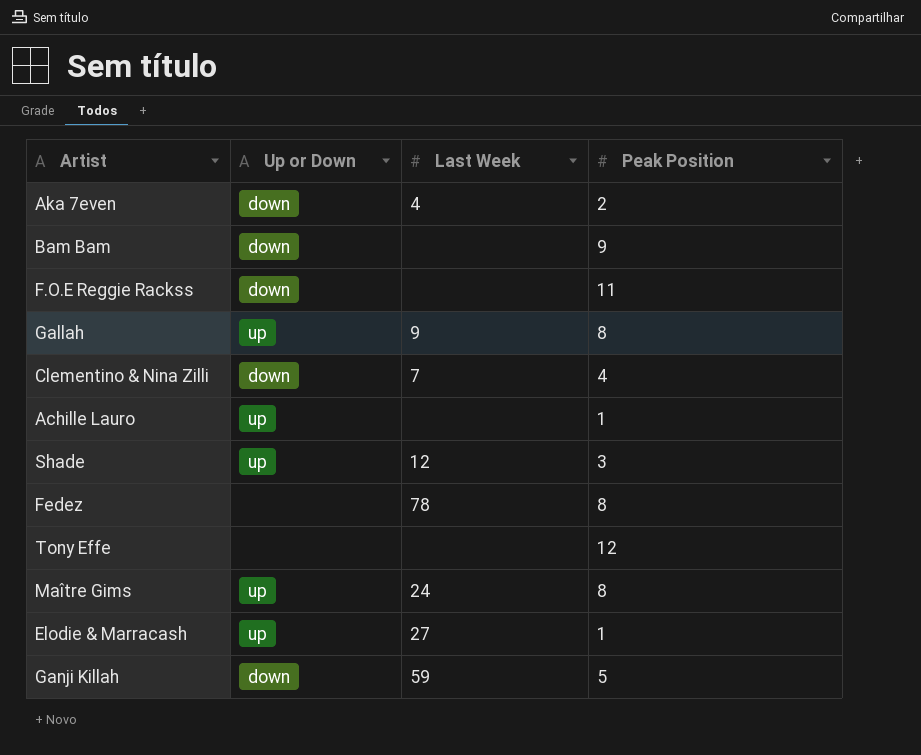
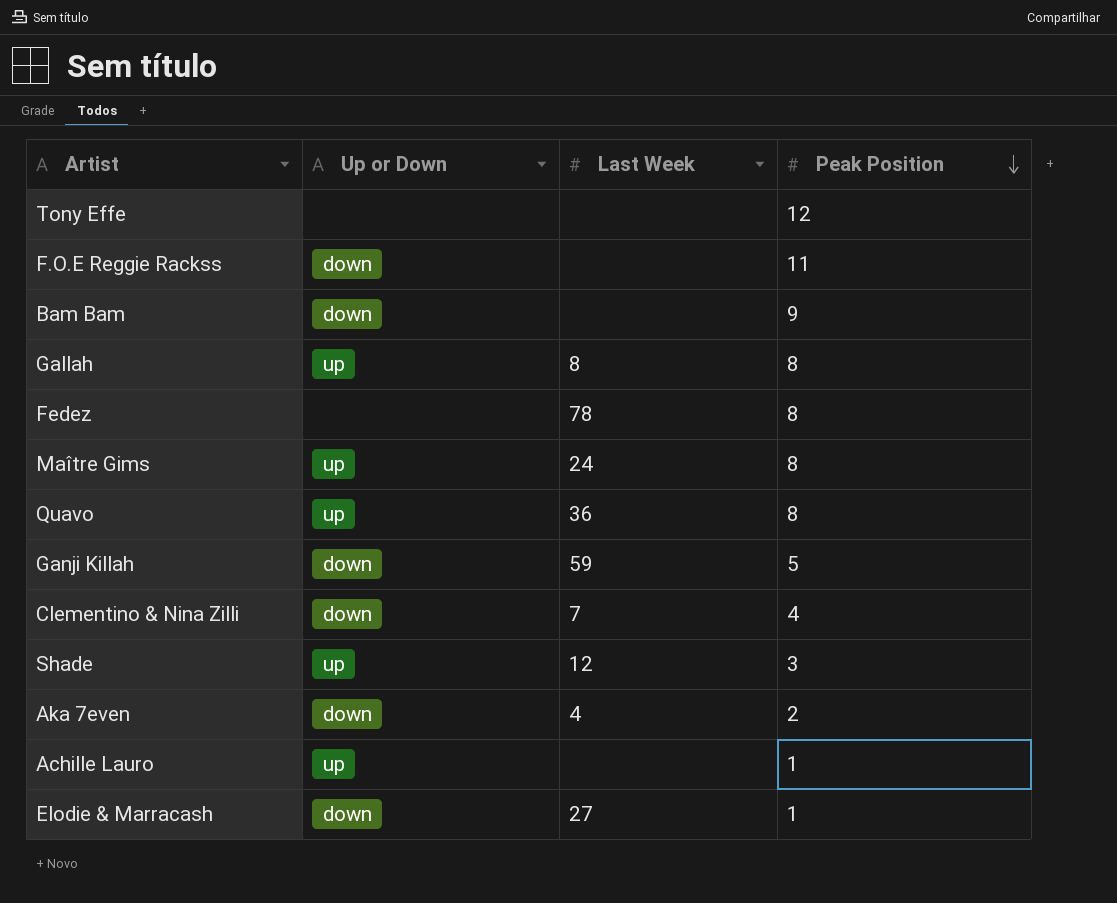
row order: none -> Peak Position descending
Gallah | Last Week: 9 -> 8
row Quavo: none -> up | 36 | 8
Elodie & Marracash | Up or Down: up -> down

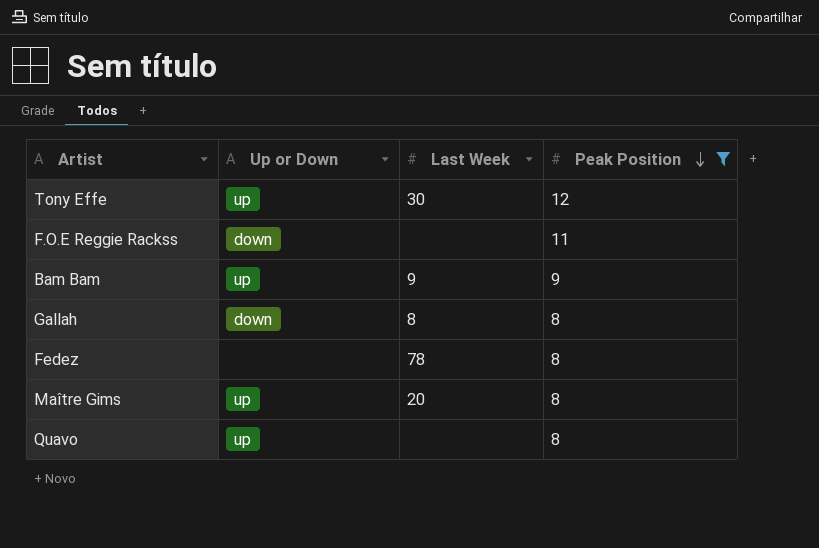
filter: none -> Peak Position >= 8
Tony Effe | Up or Down: none -> up
Tony Effe | Last Week: none -> 30
Bam Bam | Up or Down: down -> up
Bam Bam | Last Week: none -> 9
Gallah | Up or Down: up -> down
Maître Gims | Last Week: 24 -> 20
Quavo | Last Week: 36 -> none

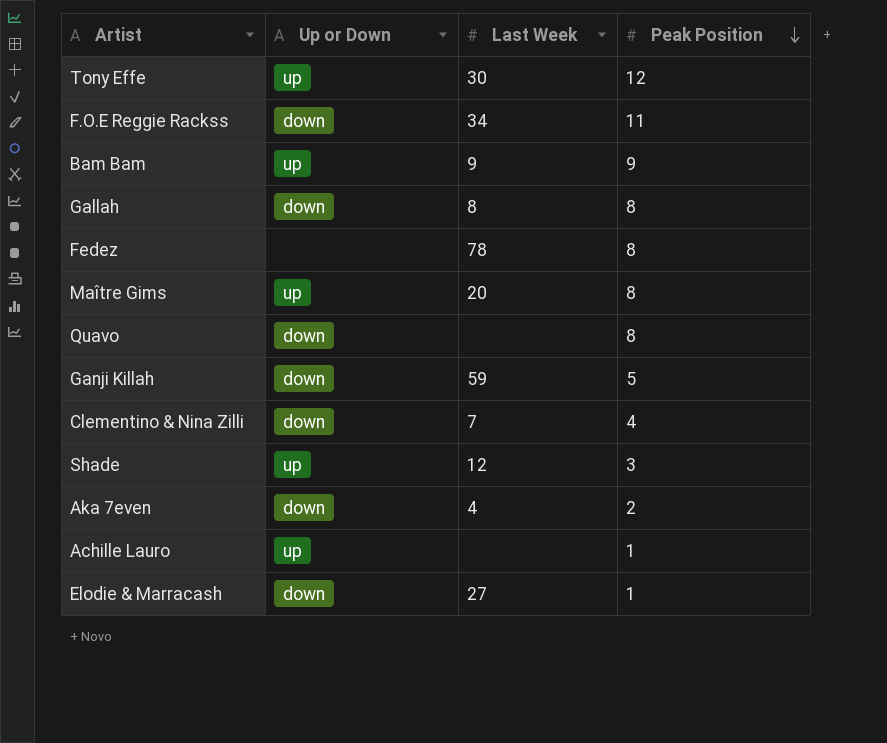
filter: Peak Position >= 8 -> none
F.O.E Reggie Rackss | Last Week: none -> 34
Quavo | Up or Down: up -> down

